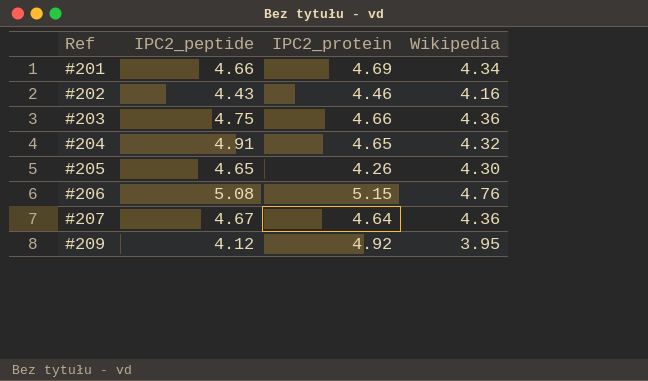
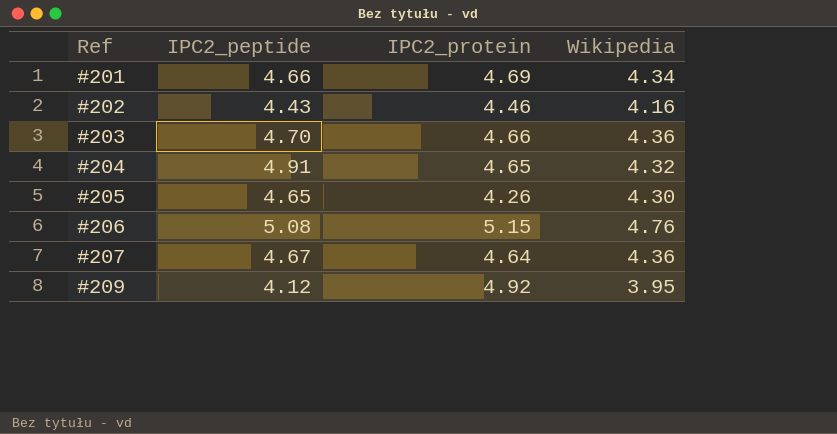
#203 | IPC2_peptide: 4.75 -> 4.70

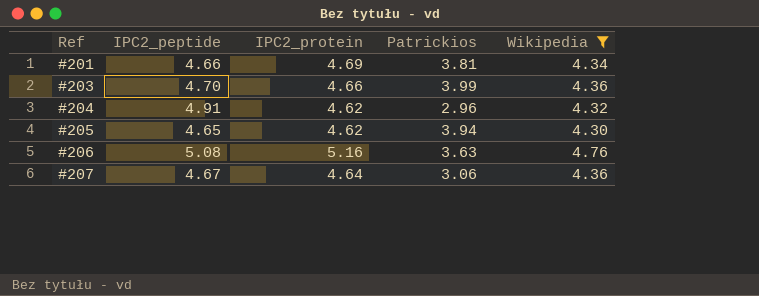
filter: none -> Wikipedia >= 4.30
column Patrickios | position: none -> 4
#204 | IPC2_protein: 4.65 -> 4.62
#205 | IPC2_protein: 4.26 -> 4.62
#206 | IPC2_protein: 5.15 -> 5.16

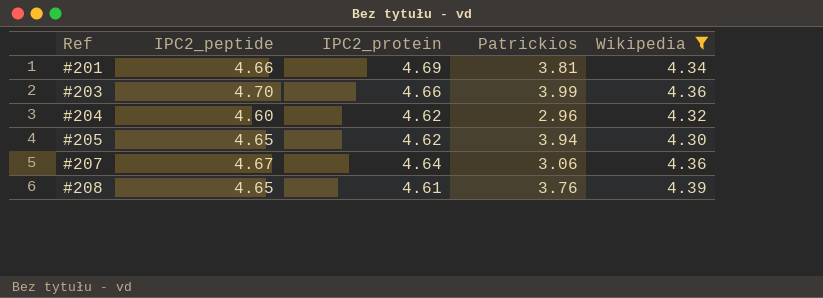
row #206: 5.08 | 5.16 | 3.63 | 4.76 -> none
#204 | IPC2_peptide: 4.91 -> 4.60
row #208: none -> 4.65 | 4.61 | 3.76 | 4.39

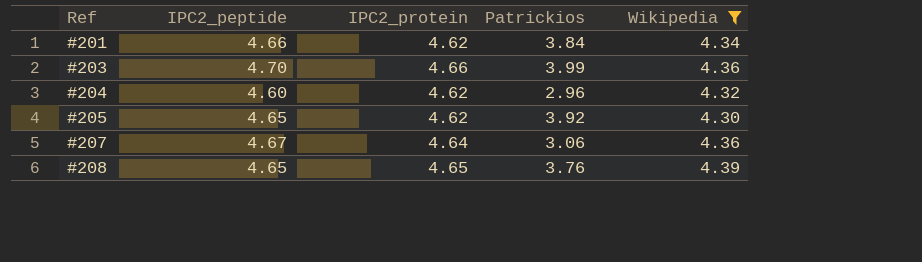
#201 | IPC2_protein: 4.69 -> 4.62
#201 | Patrickios: 3.81 -> 3.84
#205 | Patrickios: 3.94 -> 3.92
#208 | IPC2_protein: 4.61 -> 4.65

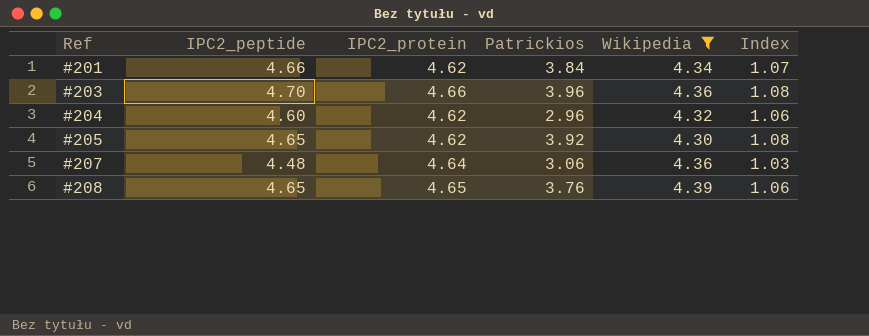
column Index | formula: none -> [IPC2_peptide] / [Wikipedia]
#203 | Patrickios: 3.99 -> 3.96
#207 | IPC2_peptide: 4.67 -> 4.48

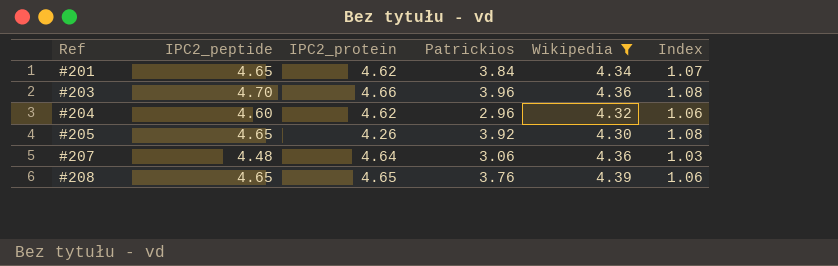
#201 | IPC2_peptide: 4.66 -> 4.65
#205 | IPC2_protein: 4.62 -> 4.26

